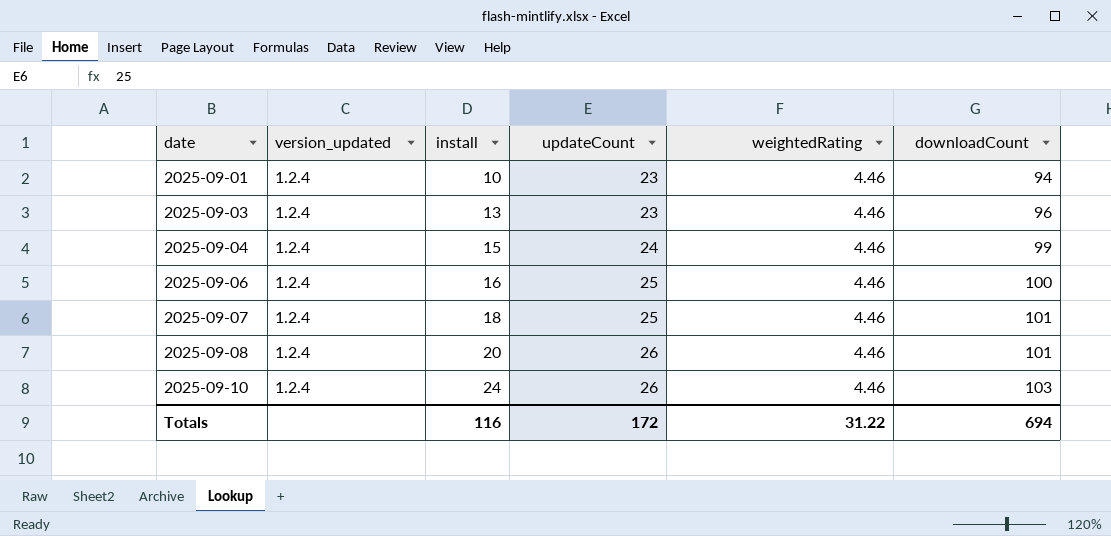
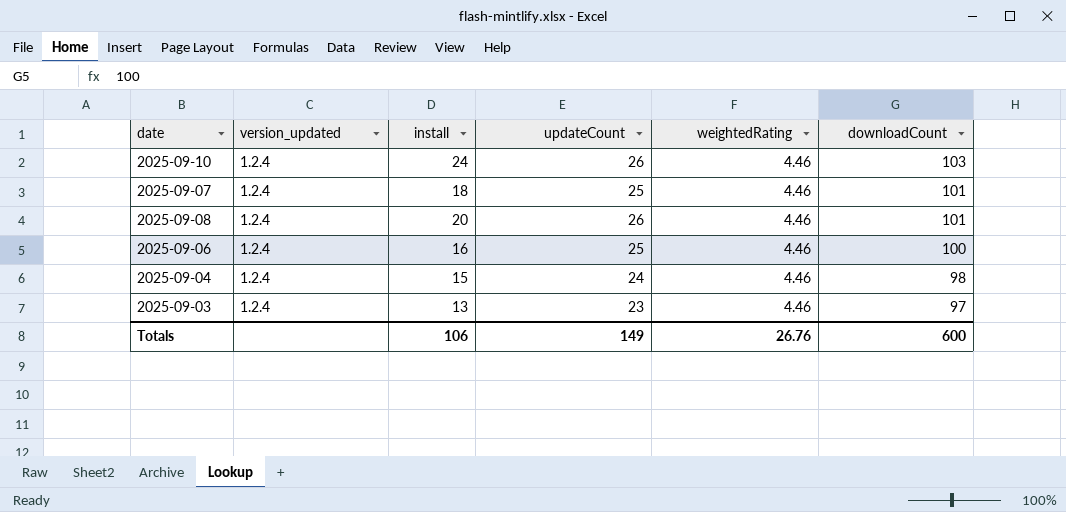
row order: date ascending -> downloadCount descending
row 2025-09-01: 1.2.4 | 10 | 23 | 4.46 | 94 -> none
2025-09-04 | downloadCount: 99 -> 98
2025-09-03 | downloadCount: 96 -> 97
Totals | install: 116 -> 106
Totals | updateCount: 172 -> 149
Totals | weightedRating: 31.22 -> 26.76
Totals | downloadCount: 694 -> 600

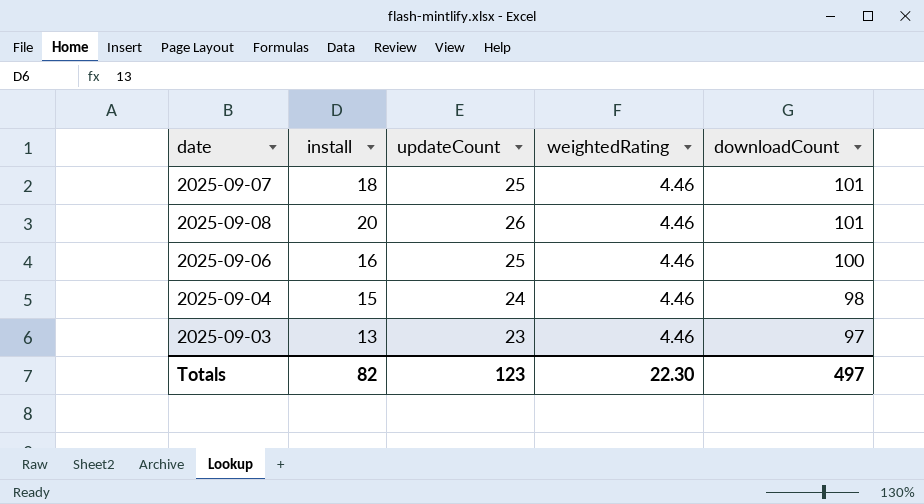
column version_updated | position: 2 -> none
row 2025-09-10: 1.2.4 | 24 | 26 | 4.46 | 103 -> none
Totals | install: 106 -> 82
Totals | updateCount: 149 -> 123
Totals | weightedRating: 26.76 -> 22.30
Totals | downloadCount: 600 -> 497

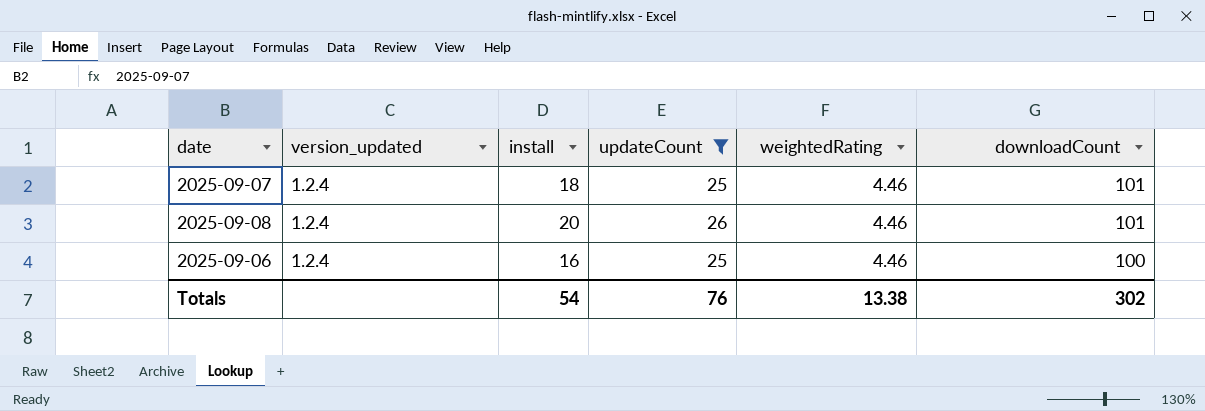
filter: none -> updateCount >= 25
column version_updated | position: none -> 2
Totals | install: 82 -> 54
Totals | updateCount: 123 -> 76
Totals | weightedRating: 22.30 -> 13.38
Totals | downloadCount: 497 -> 302

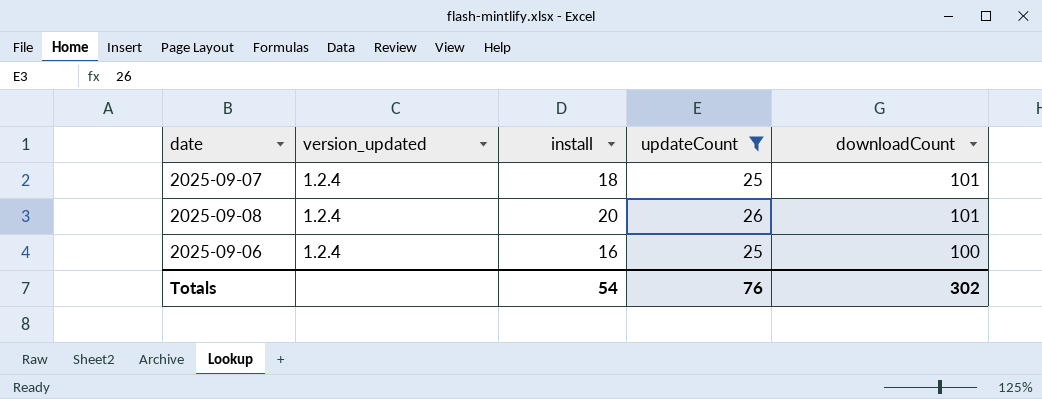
column weightedRating | position: 5 -> none

